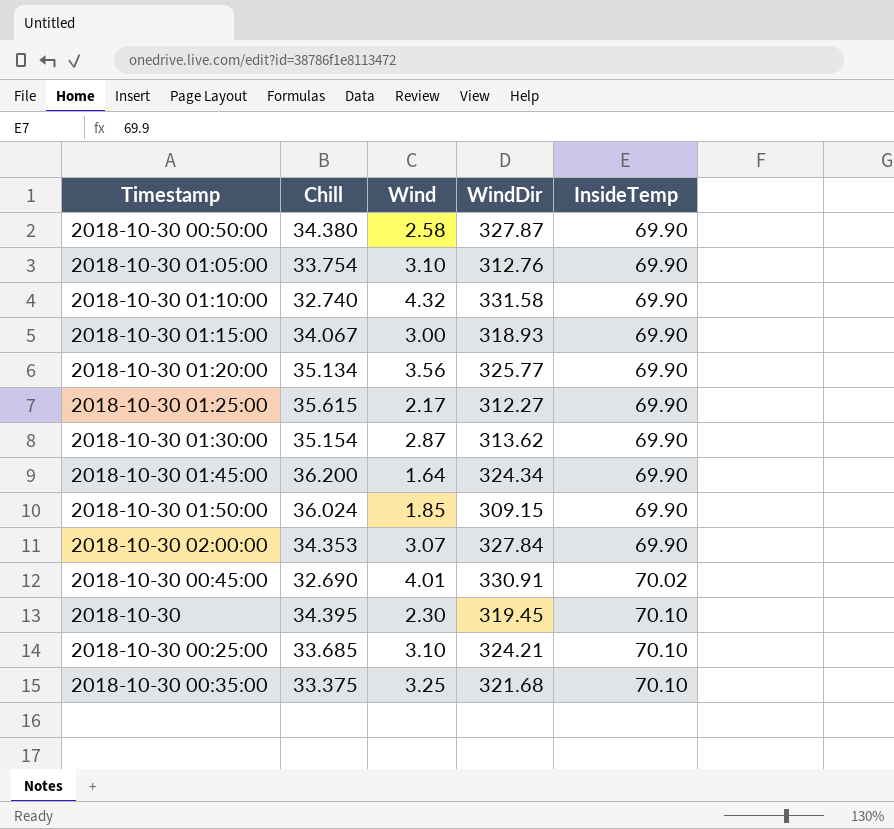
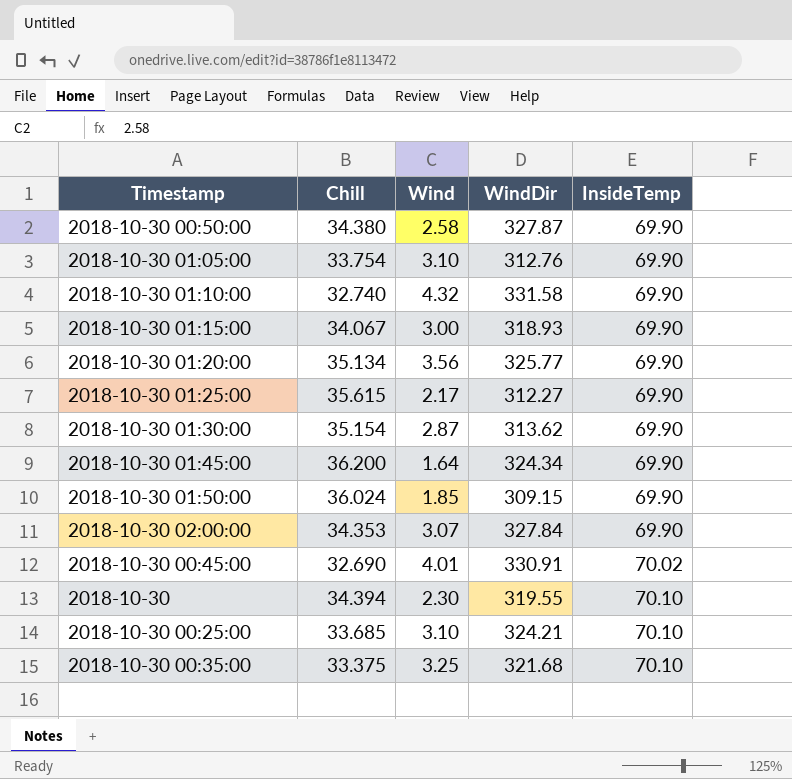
2018-10-30 | Chill: 34.395 -> 34.394
2018-10-30 | WindDir: 319.45 -> 319.55

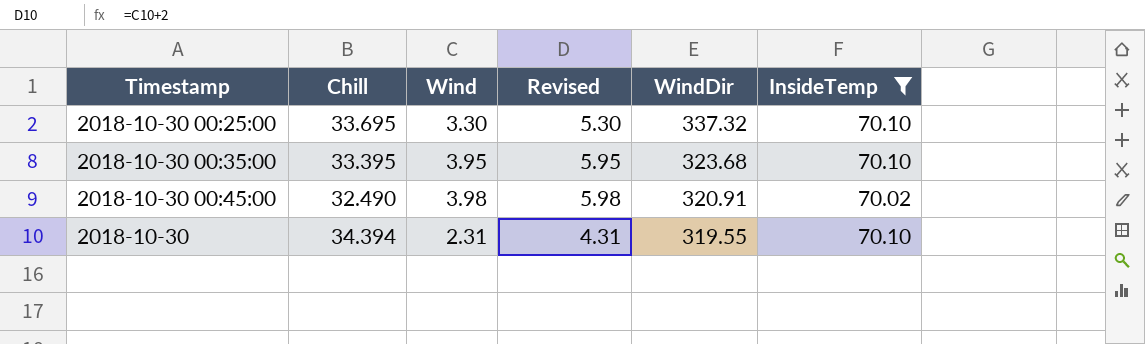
filter: none -> InsideTemp != 69.90
row order: InsideTemp ascending -> WindDir descending
column Revised | formula: none -> [Wind] + 2
2018-10-30 00:25:00 | Chill: 33.685 -> 33.695
2018-10-30 00:25:00 | Wind: 3.10 -> 3.30
2018-10-30 00:25:00 | WindDir: 324.21 -> 337.32
2018-10-30 00:35:00 | Chill: 33.375 -> 33.395
2018-10-30 00:35:00 | Wind: 3.25 -> 3.95
2018-10-30 00:35:00 | WindDir: 321.68 -> 323.68
2018-10-30 00:45:00 | Chill: 32.690 -> 32.490
2018-10-30 00:45:00 | Wind: 4.01 -> 3.98
2018-10-30 00:45:00 | WindDir: 330.91 -> 320.91
2018-10-30 | Wind: 2.30 -> 2.31

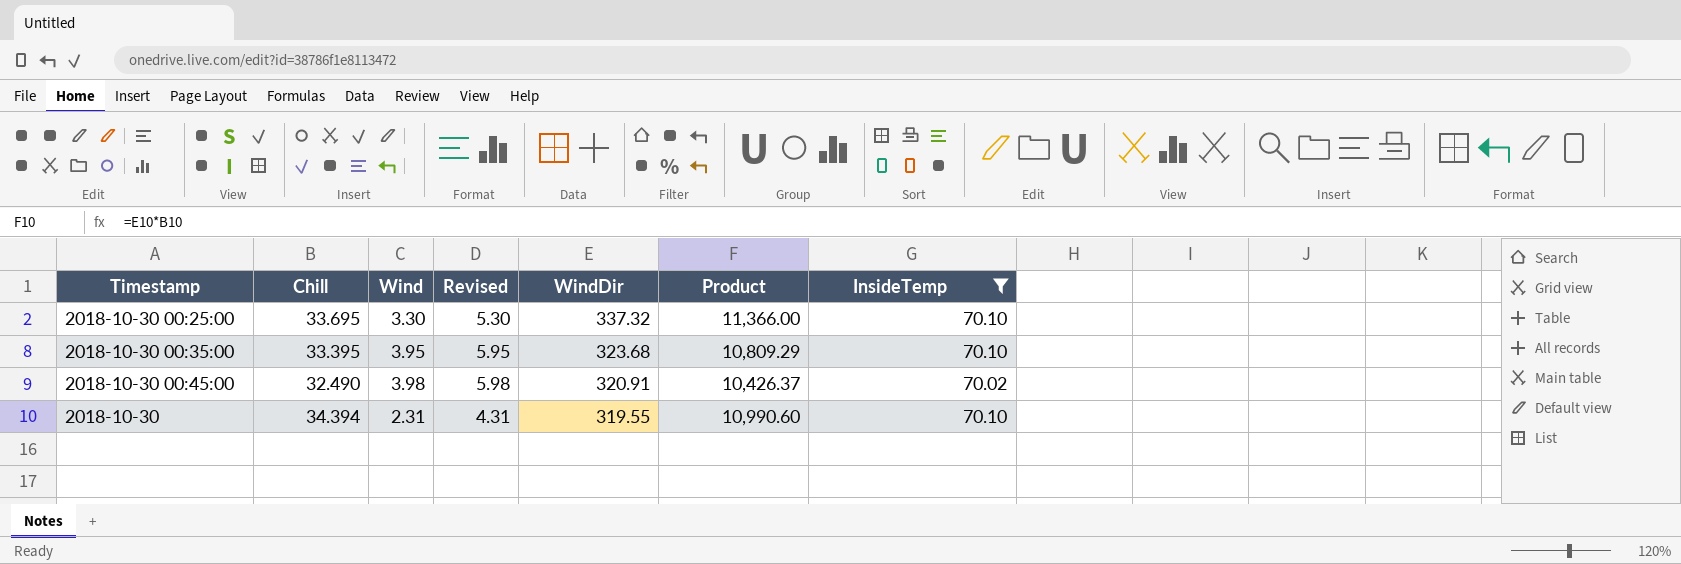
column Product | formula: none -> [Chill] * [WindDir]

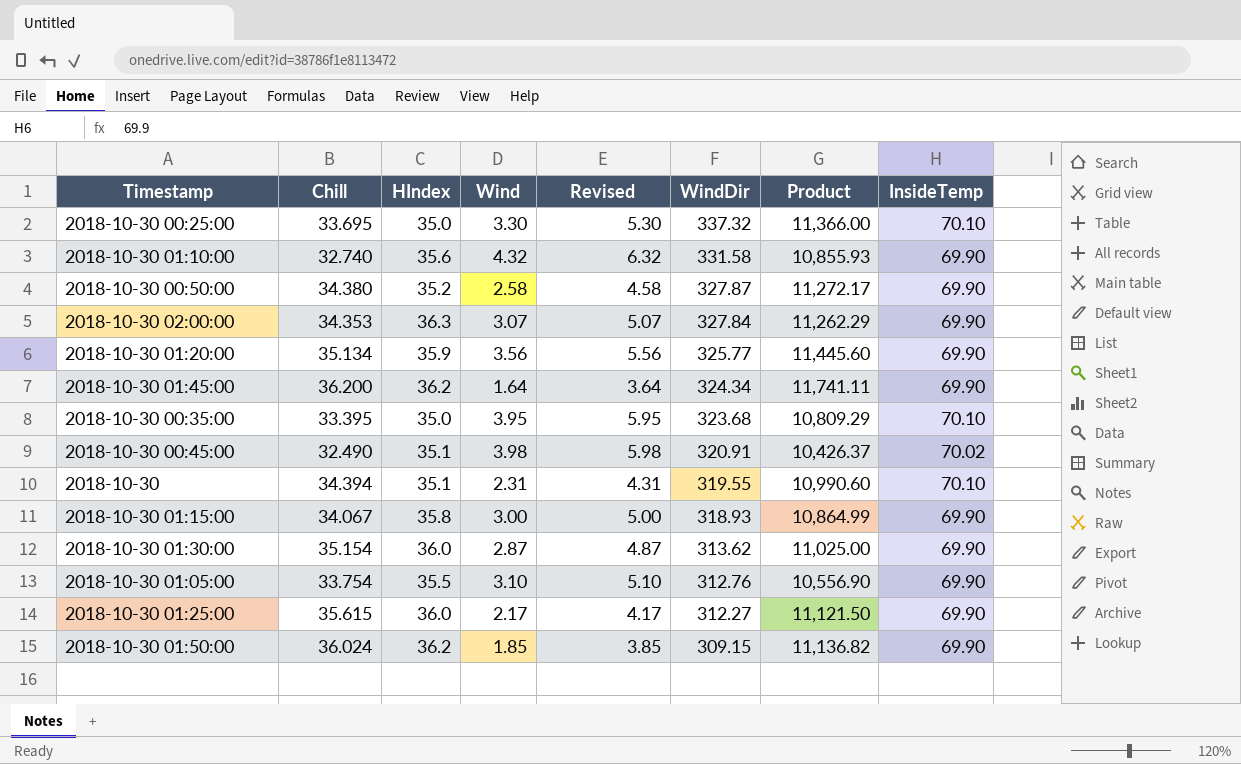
filter: InsideTemp != 69.90 -> none
column HIndex | position: none -> 3

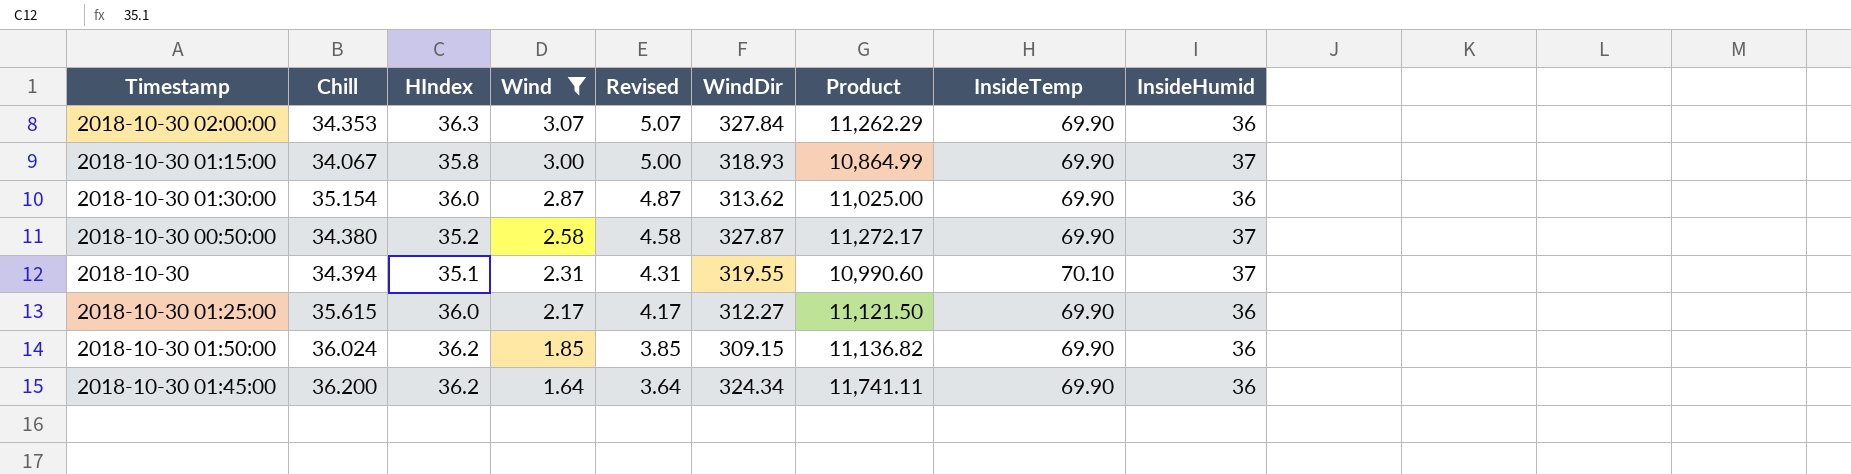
filter: none -> Wind <= 3.07
row order: WindDir descending -> Wind descending
column InsideHumid | position: none -> 9

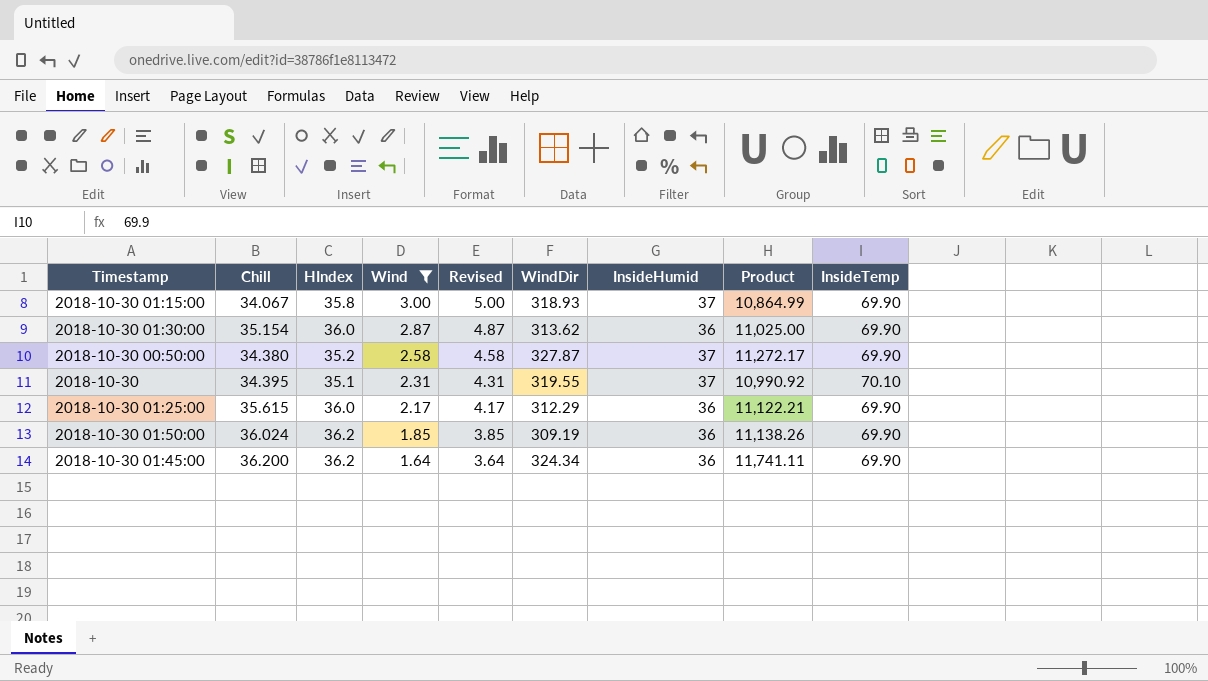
column InsideHumid | position: 9 -> 7
row 2018-10-30 02:00:00: 34.353 | 36.3 | 3.07 | 5.07 | 327.84 | 11,262.29 | 69.90 | 36 -> none
2018-10-30 | Chill: 34.394 -> 34.395
2018-10-30 | Product: 10,990.60 -> 10,990.92
2018-10-30 01:25:00 | WindDir: 312.27 -> 312.29
2018-10-30 01:25:00 | Product: 11,121.50 -> 11,122.21
2018-10-30 01:50:00 | WindDir: 309.15 -> 309.19
2018-10-30 01:50:00 | Product: 11,136.82 -> 11,138.26

